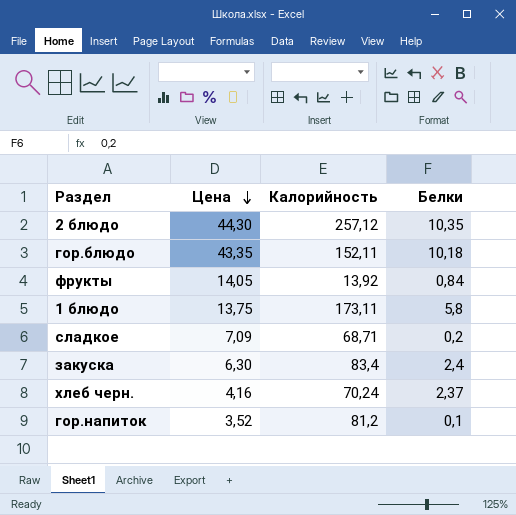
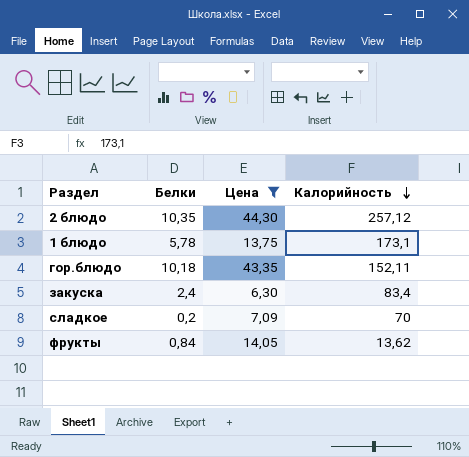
filter: none -> Цена >= 6,30
row order: Цена descending -> Калорийность descending
column Белки | position: 4 -> 2
1 блюдо | Белки: 5,8 -> 5,78
1 блюдо | Калорийность: 173,11 -> 173,1
сладкое | Калорийность: 68,71 -> 70
фрукты | Калорийность: 13,92 -> 13,62

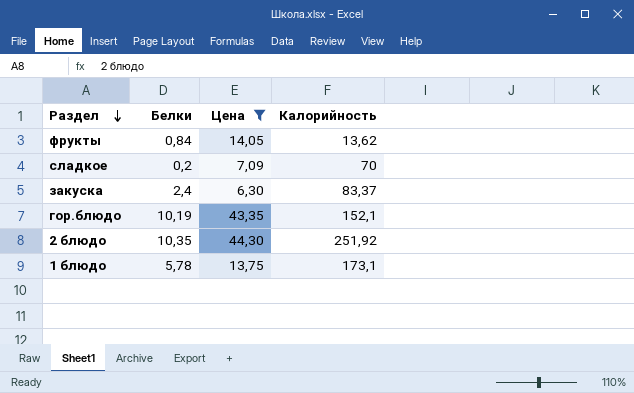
row order: Калорийность descending -> Раздел descending
закуска | Калорийность: 83,4 -> 83,37
гор.блюдо | Белки: 10,18 -> 10,19
гор.блюдо | Калорийность: 152,11 -> 152,1
2 блюдо | Калорийность: 257,12 -> 251,92

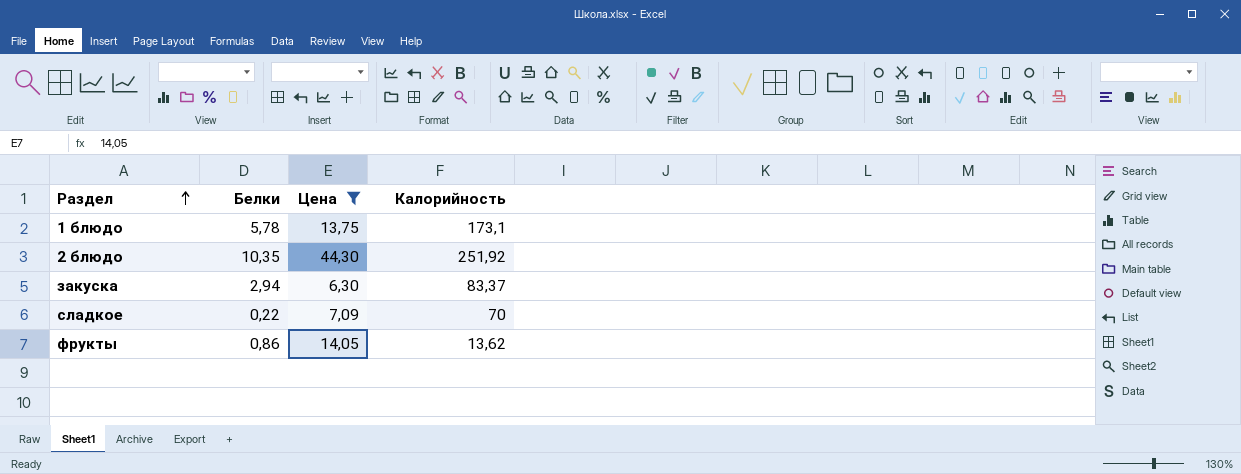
row order: Раздел descending -> Раздел ascending
row гор.блюдо: 10,19 | 43,35 | 152,1 -> none
закуска | Белки: 2,4 -> 2,94
сладкое | Белки: 0,2 -> 0,22
фрукты | Белки: 0,84 -> 0,86

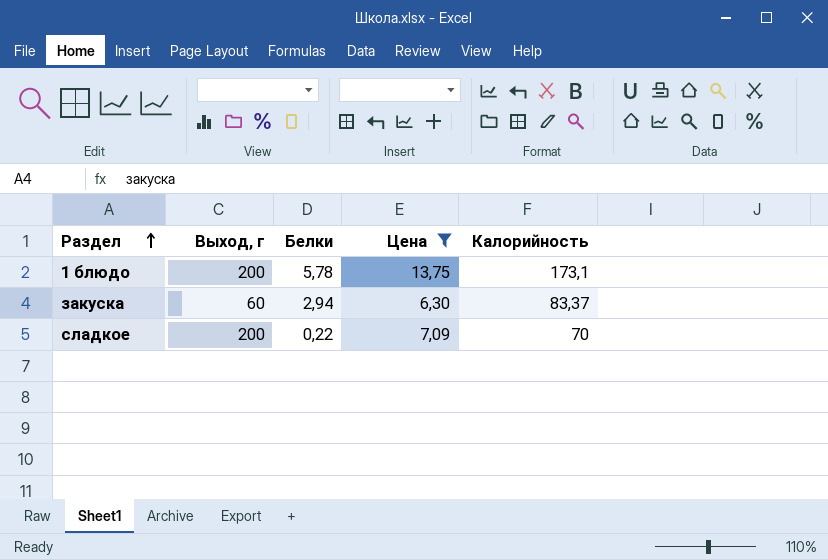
column Выход, г | position: none -> 2
row 2 блюдо: 10,35 | 44,30 | 251,92 -> none
row фрукты: 0,86 | 14,05 | 13,62 -> none

